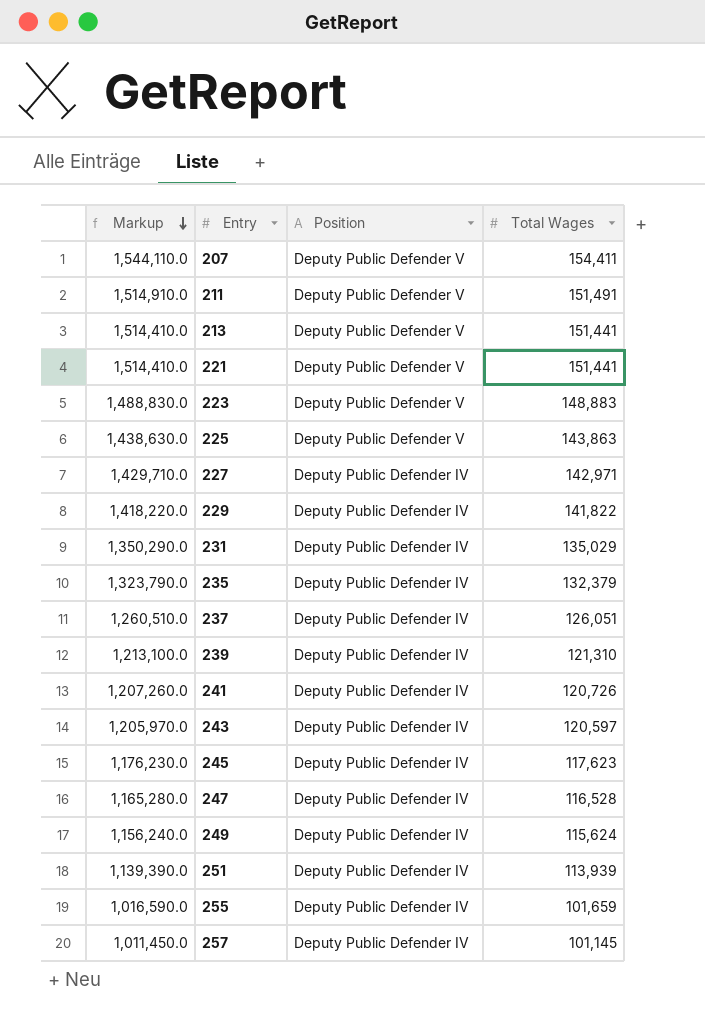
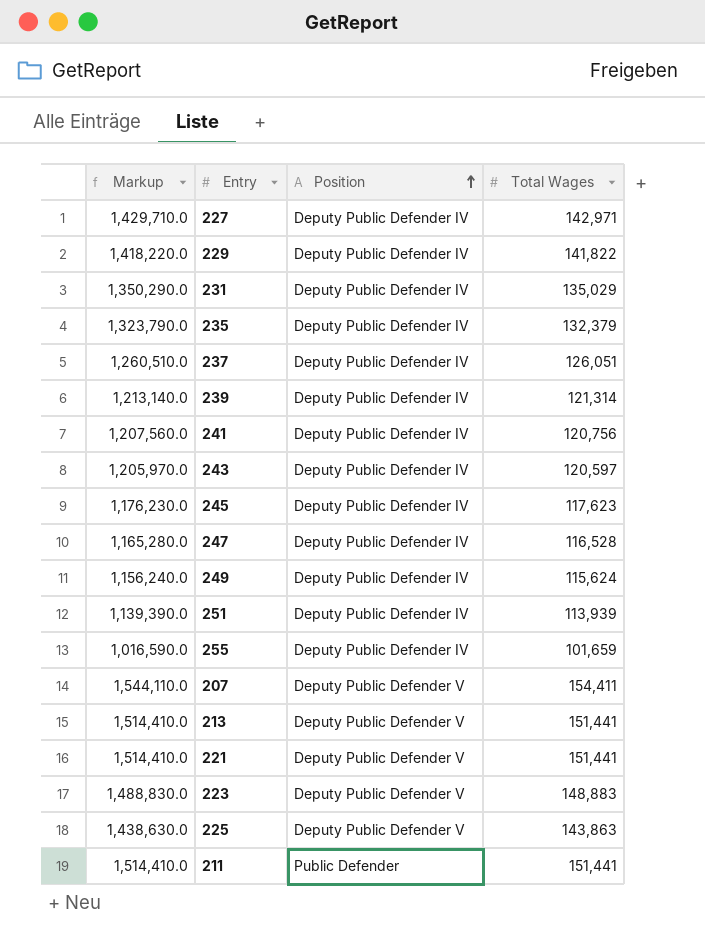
row order: Markup descending -> Position ascending
row 257: 1,011,450.0 | Deputy Public Defender IV | 101,145 -> none
239 | Markup: 1,213,100.0 -> 1,213,140.0
239 | Total Wages: 121,310 -> 121,314
241 | Markup: 1,207,260.0 -> 1,207,560.0
241 | Total Wages: 120,726 -> 120,756
211 | Markup: 1,514,910.0 -> 1,514,410.0
211 | Position: Deputy Public Defender V -> Public Defender
211 | Total Wages: 151,491 -> 151,441

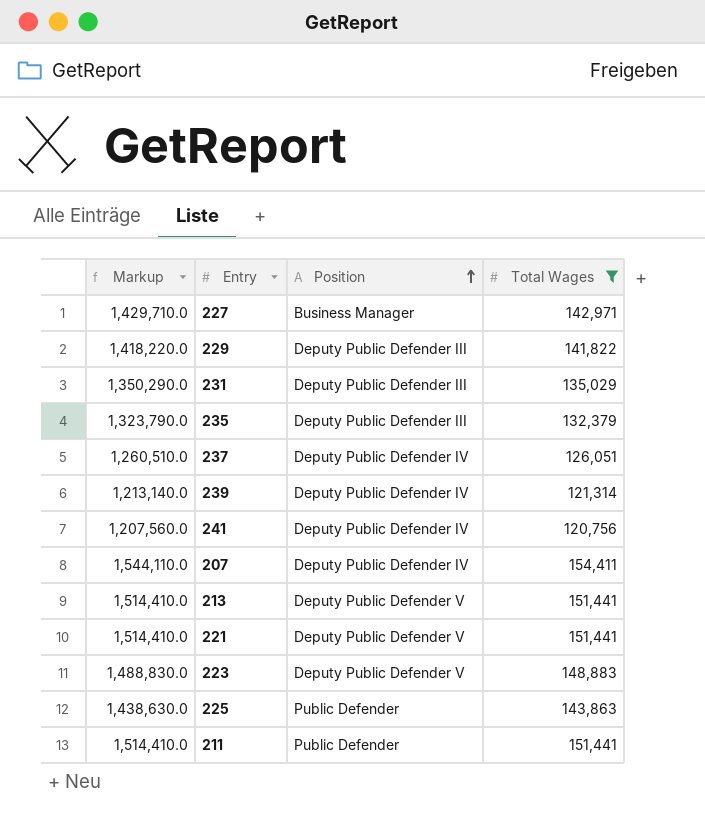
filter: none -> Total Wages >= 120,756
227 | Position: Deputy Public Defender IV -> Business Manager
229 | Position: Deputy Public Defender IV -> Deputy Public Defender III
231 | Position: Deputy Public Defender IV -> Deputy Public Defender III
235 | Position: Deputy Public Defender IV -> Deputy Public Defender III
207 | Position: Deputy Public Defender V -> Deputy Public Defender IV
225 | Position: Deputy Public Defender V -> Public Defender

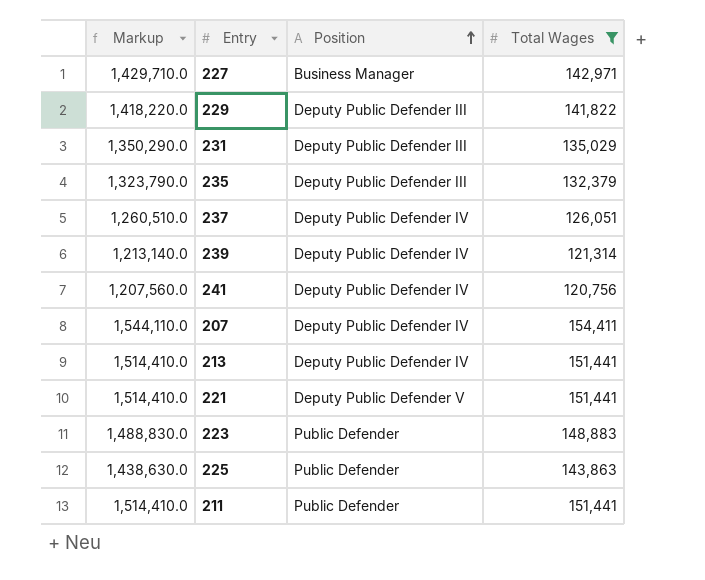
213 | Position: Deputy Public Defender V -> Deputy Public Defender IV
223 | Position: Deputy Public Defender V -> Public Defender

